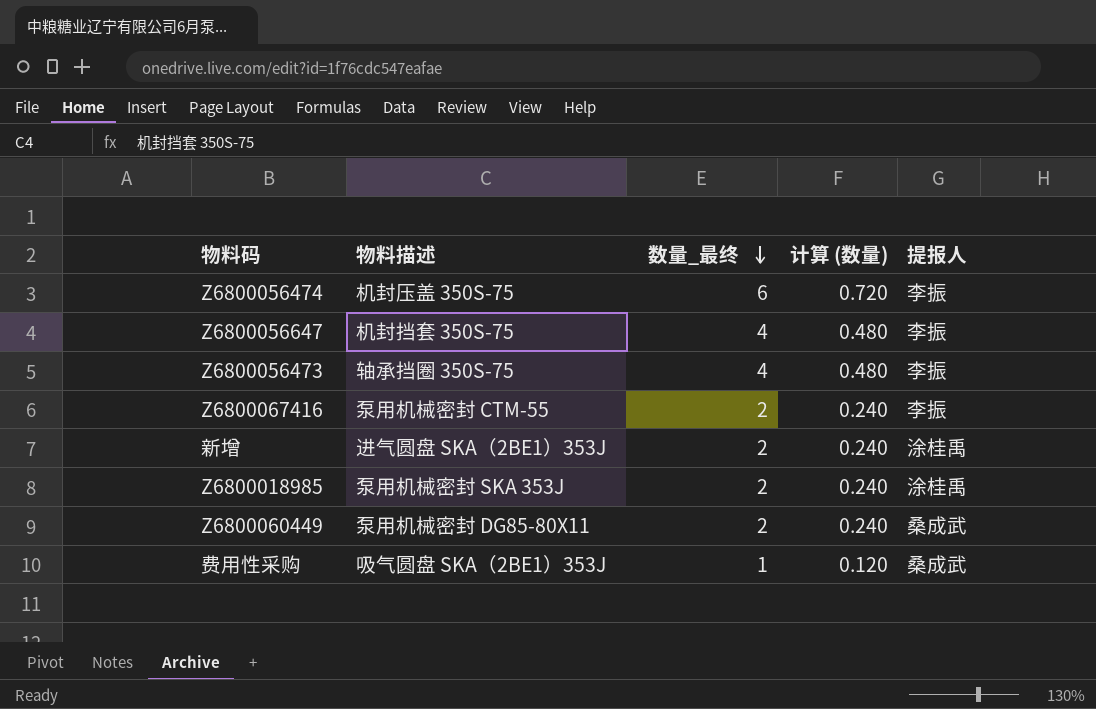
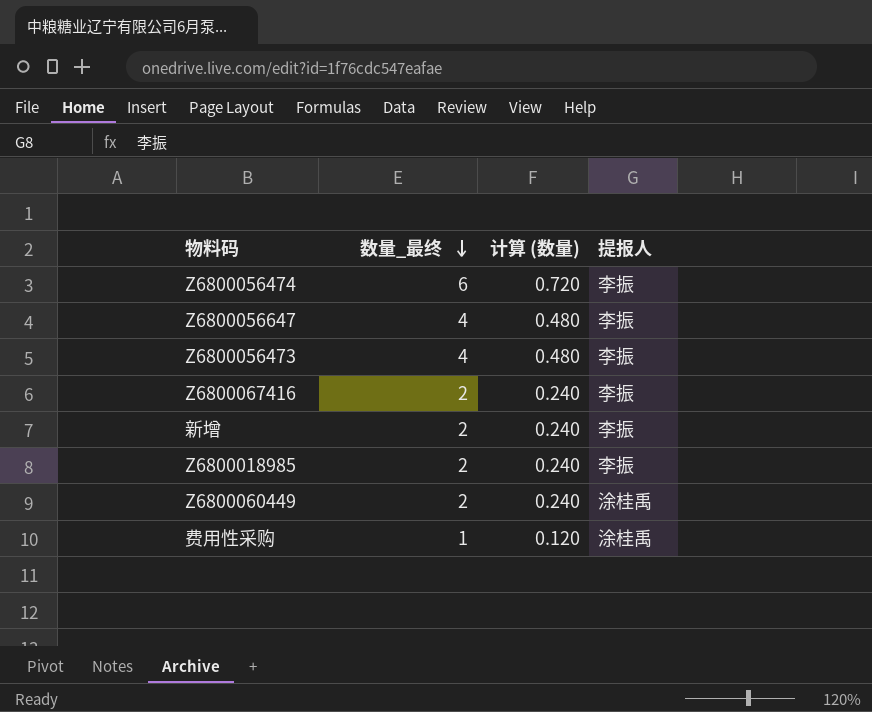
column 物料描述 | position: 2 -> none
新增 | 提报人: 涂桂禹 -> 李振
Z6800018985 | 提报人: 涂桂禹 -> 李振
Z6800060449 | 提报人: 桑成武 -> 涂桂禹
费用性采购 | 提报人: 桑成武 -> 涂桂禹

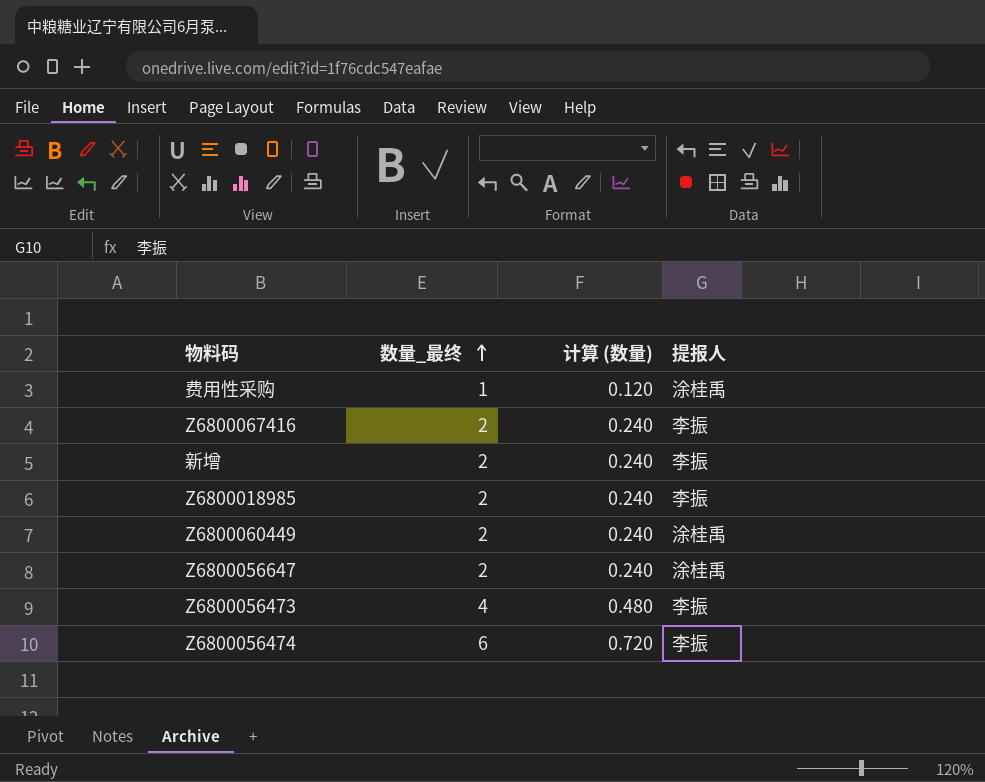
row order: 数量_最终 descending -> 数量_最终 ascending
Z6800056647 | 数量_最终: 4 -> 2
Z6800056647 | 计算 (数量): 0.480 -> 0.240
Z6800056647 | 提报人: 李振 -> 涂桂禹

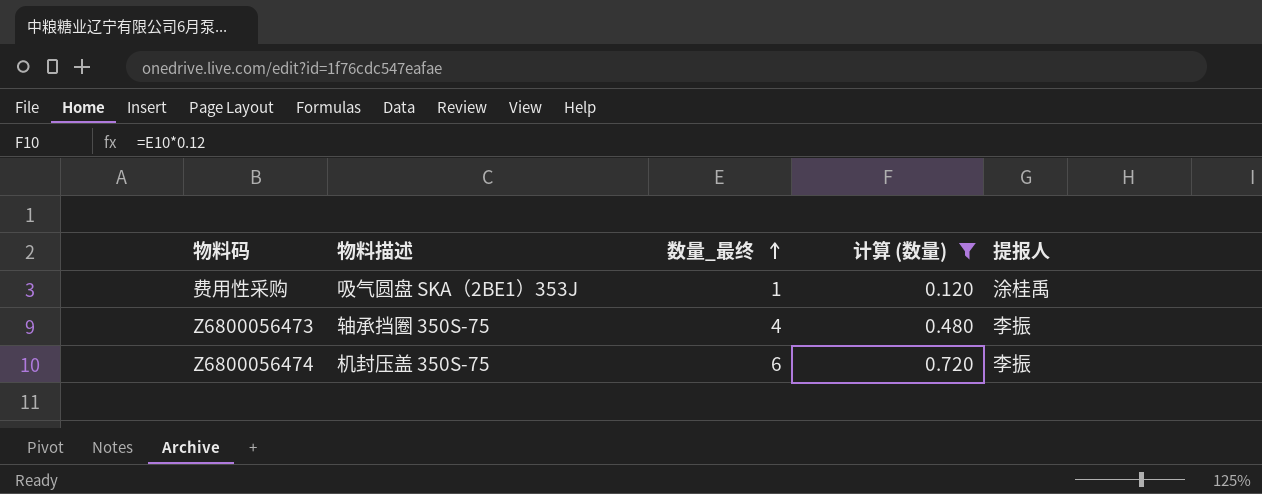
filter: none -> 计算 (数量) != 0.240
column 物料描述 | position: none -> 2

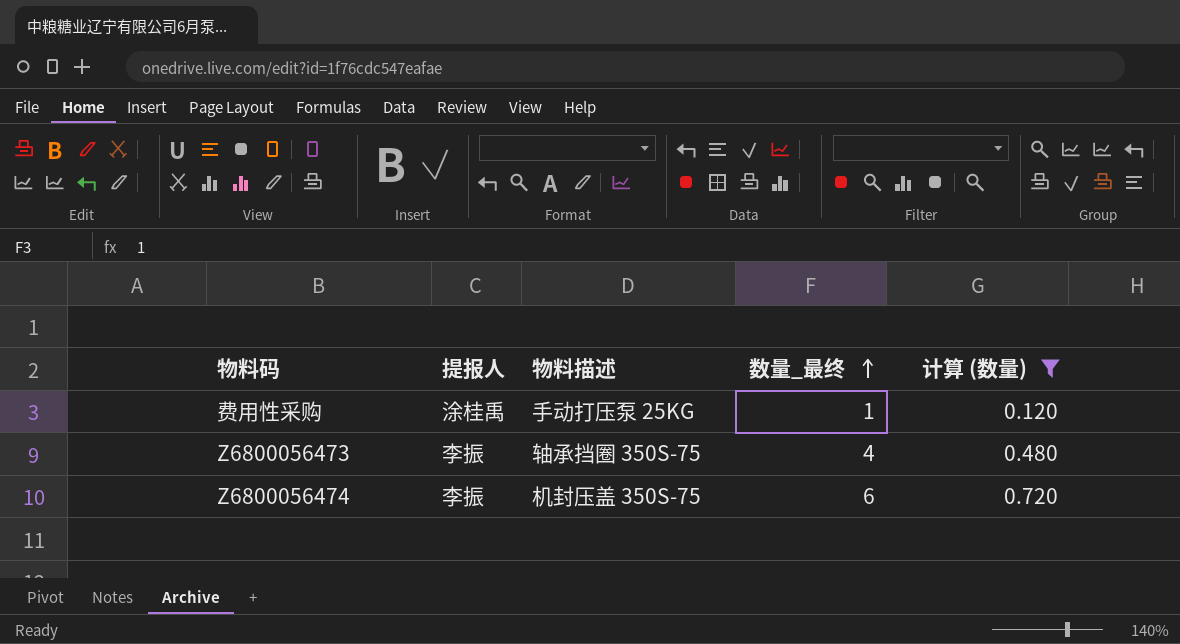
column 提报人 | position: 5 -> 2
费用性采购 | 物料描述: 吸气圆盘 SKA（2BE1）353J -> 手动打压泵 25KG

